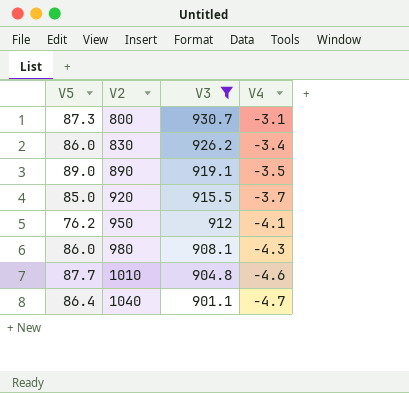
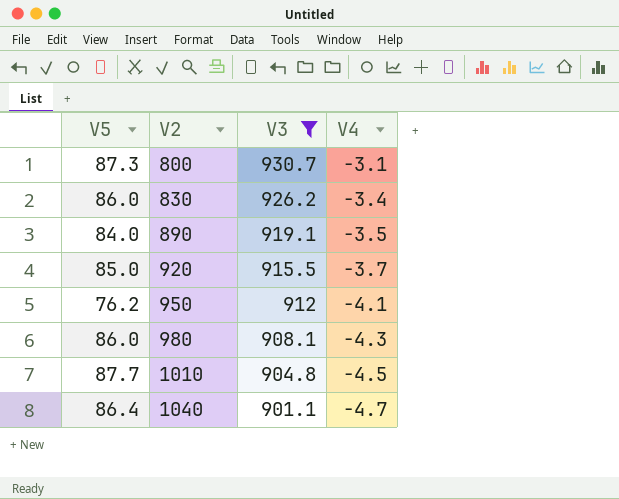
890 | V5: 89.0 -> 84.0
1010 | V4: -4.6 -> -4.5

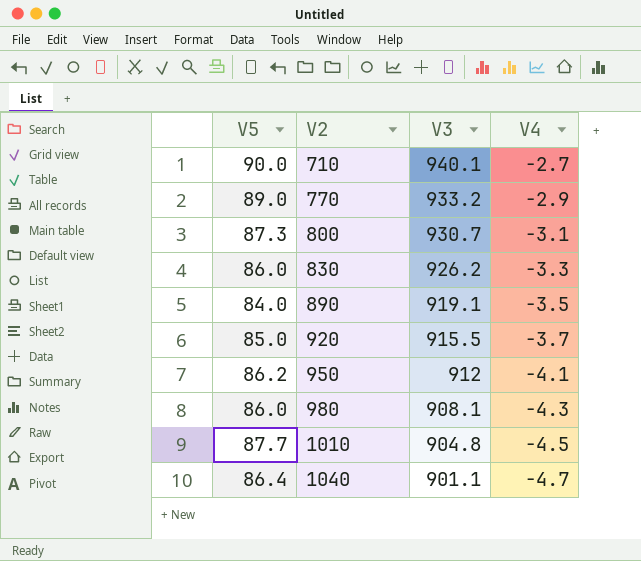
filter: V3 <= 930.7 -> none
830 | V4: -3.4 -> -3.3
950 | V5: 76.2 -> 86.2

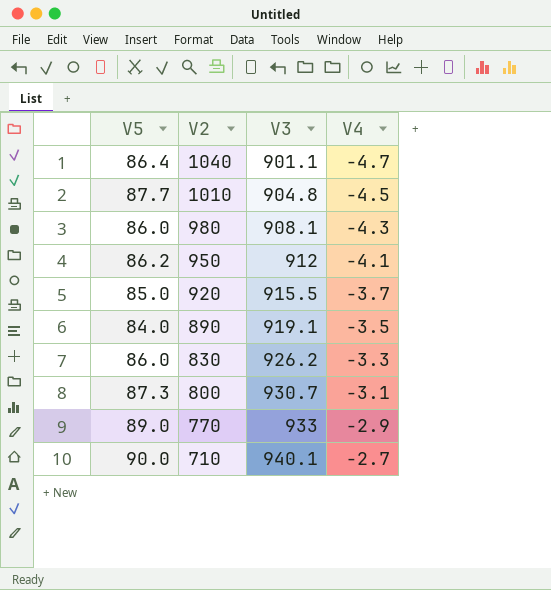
row order: V2 ascending -> V2 descending
770 | V3: 933.2 -> 933

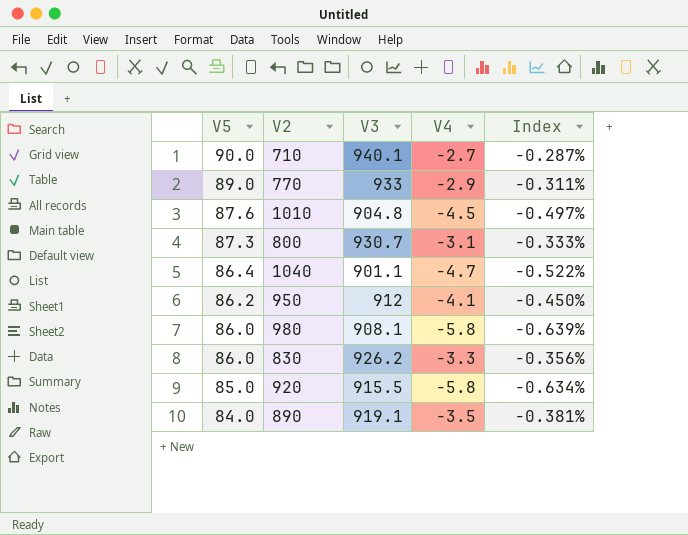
row order: V2 descending -> V5 descending
column Index | formula: none -> [V4] / [V3]
1010 | V5: 87.7 -> 87.6
980 | V4: -4.3 -> -5.8
920 | V4: -3.7 -> -5.8

